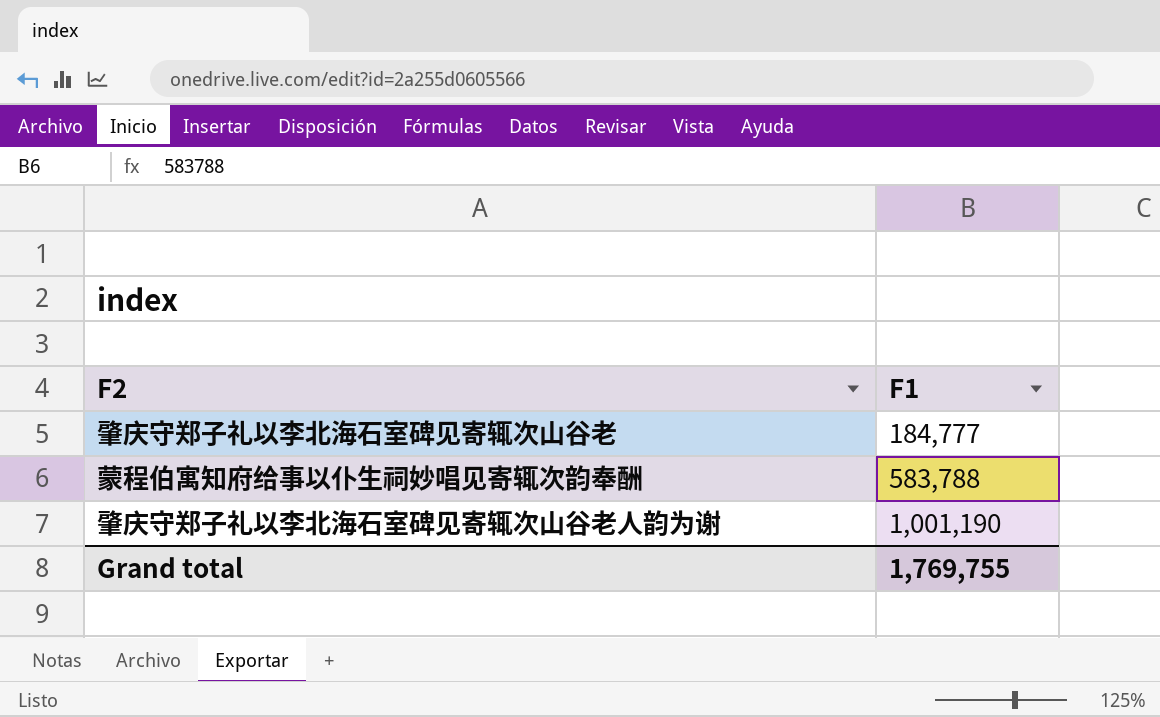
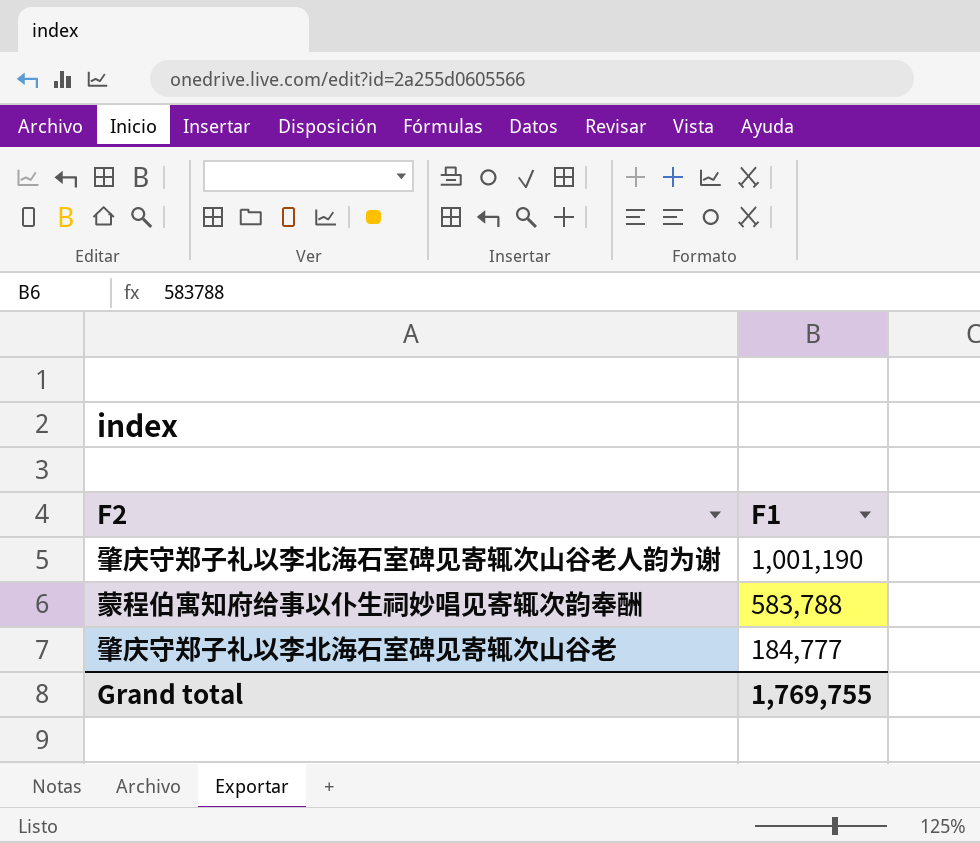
row order: F1 ascending -> F1 descending

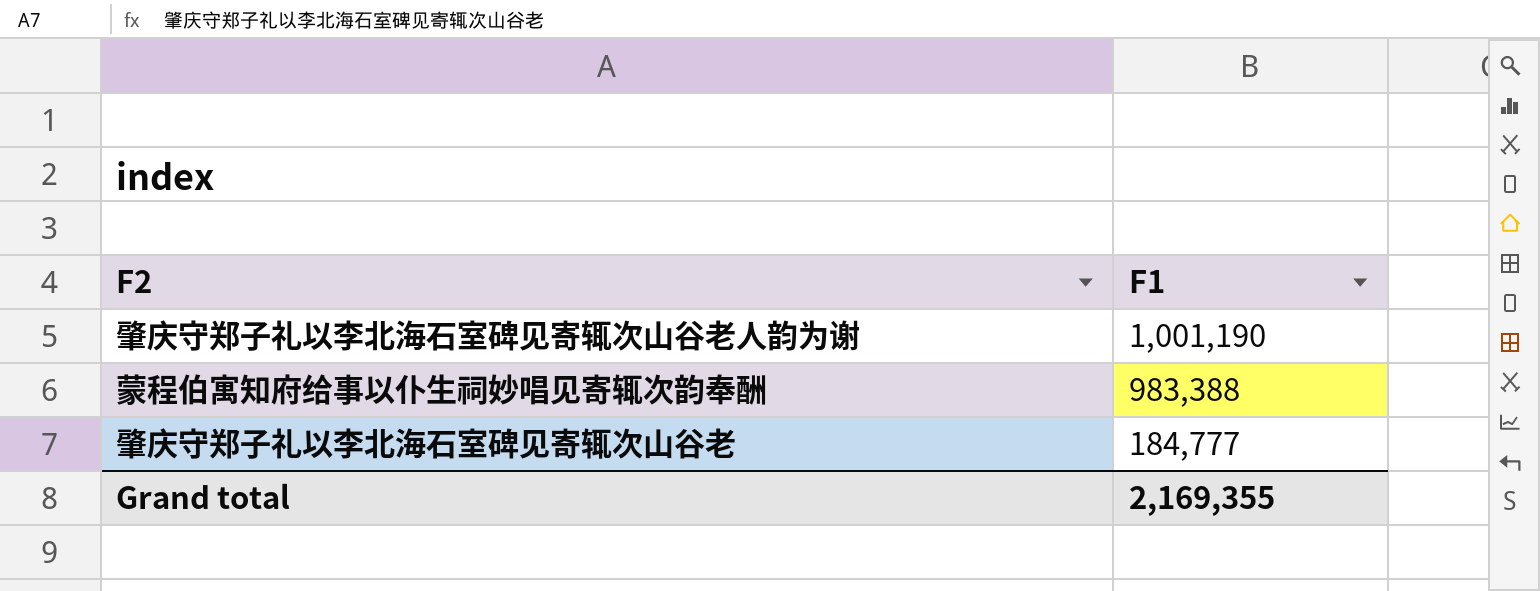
蒙程伯寓知府给事以仆生祠妙唱见寄辄次韵奉酬 | F1: 583,788 -> 983,388
Grand total | F1: 1,769,755 -> 2,169,355

